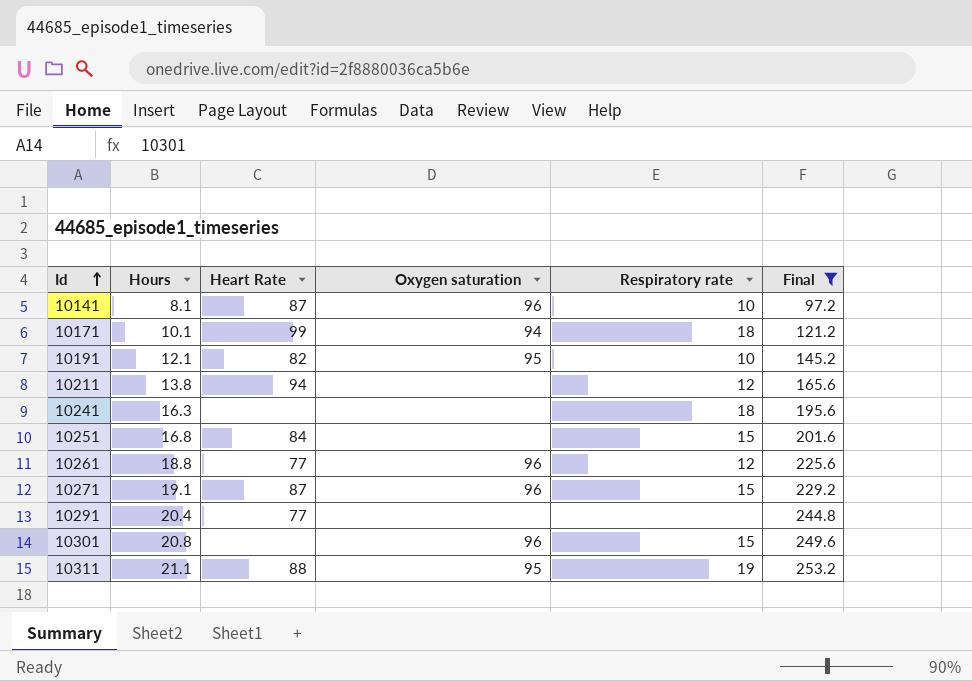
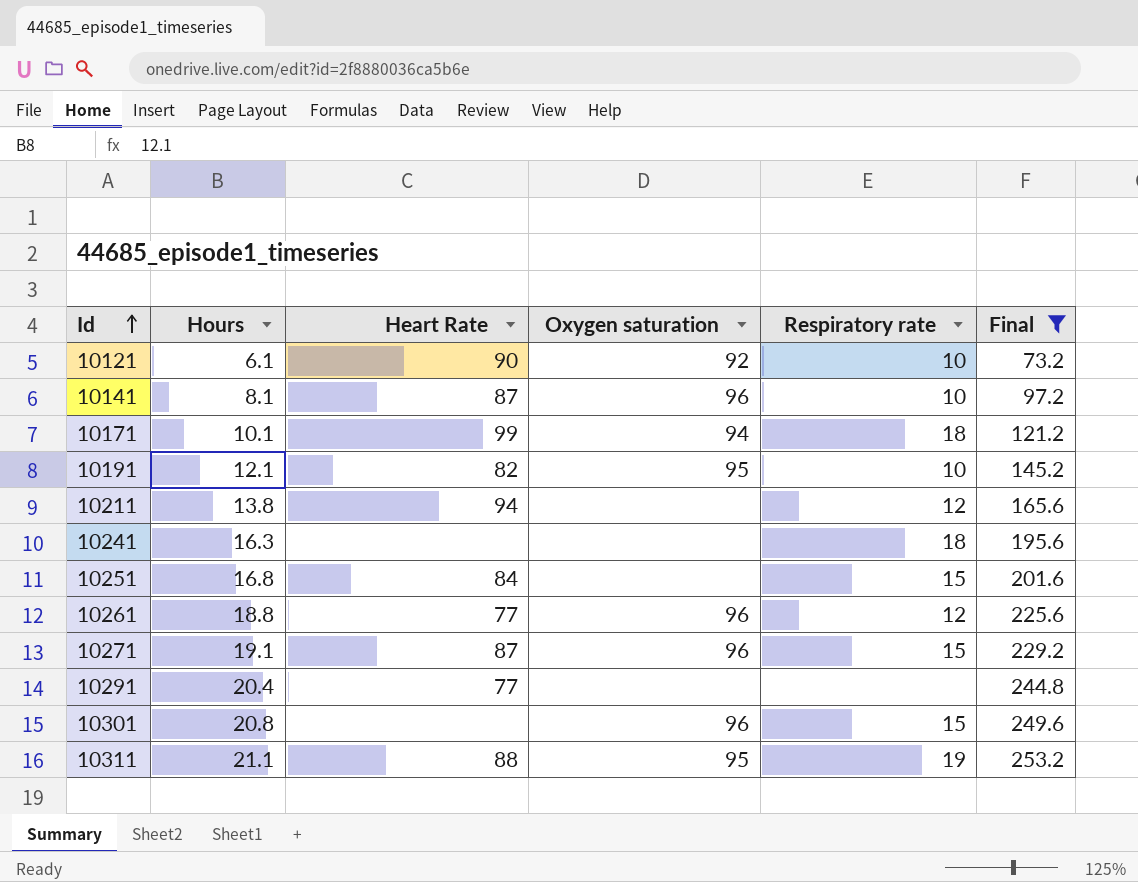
row 10121: none -> 6.1 | 90 | 92 | 10 | 73.2

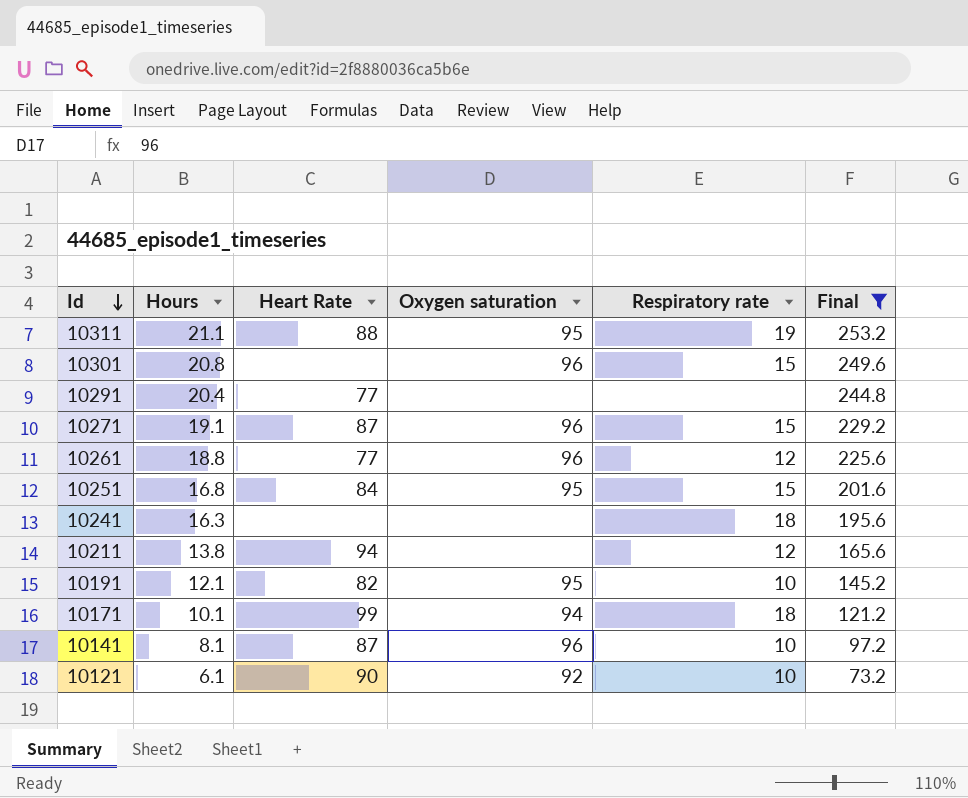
row order: Id ascending -> Id descending
10251 | Oxygen saturation: none -> 95

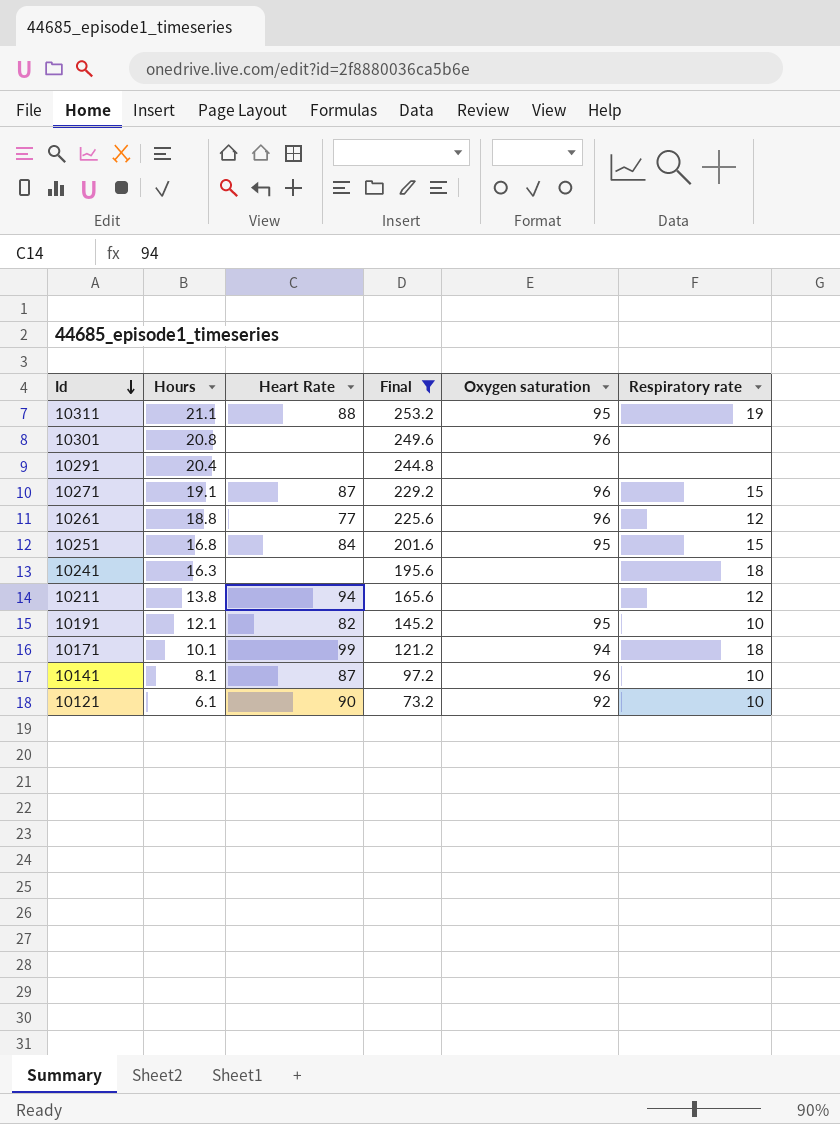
column Final | position: 6 -> 4
10301 | Respiratory rate: 15 -> none
10291 | Heart Rate: 77 -> none

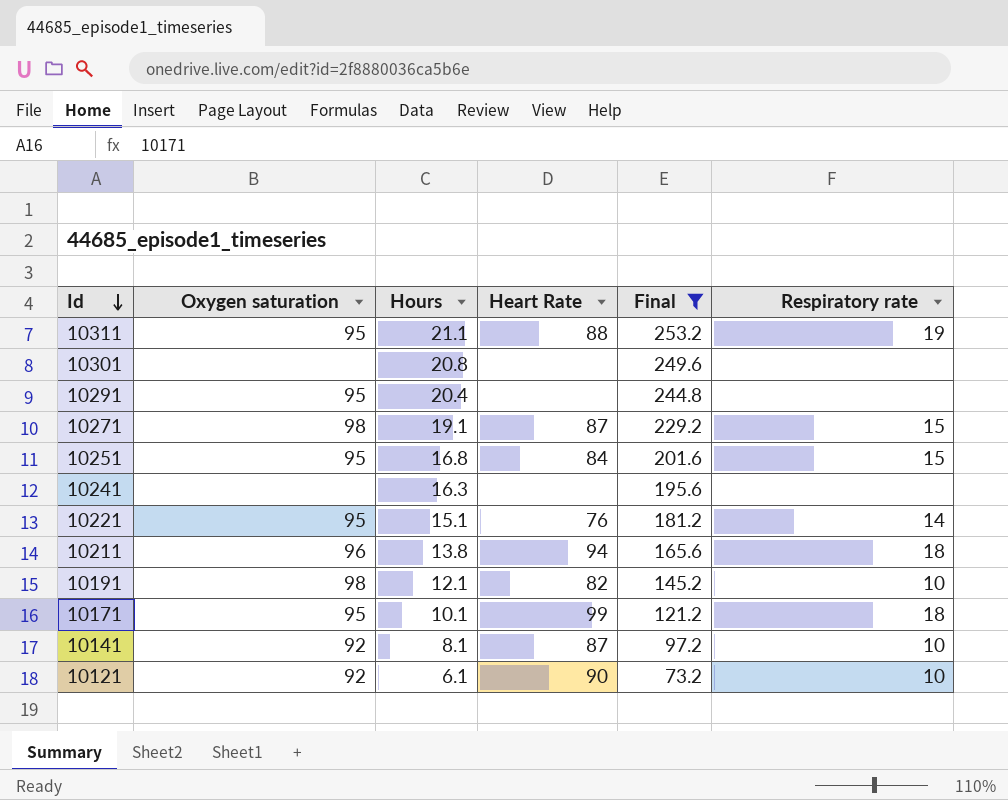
column Oxygen saturation | position: 5 -> 2
row 10261: 18.8 | 77 | 225.6 | 96 | 12 -> none
10301 | Oxygen saturation: 96 -> none
10291 | Oxygen saturation: none -> 95
10271 | Oxygen saturation: 96 -> 98
10241 | Respiratory rate: 18 -> none
row 10221: none -> 95 | 15.1 | 76 | 181.2 | 14
10211 | Oxygen saturation: none -> 96
10211 | Respiratory rate: 12 -> 18
10191 | Oxygen saturation: 95 -> 98
10171 | Oxygen saturation: 94 -> 95
10141 | Oxygen saturation: 96 -> 92

